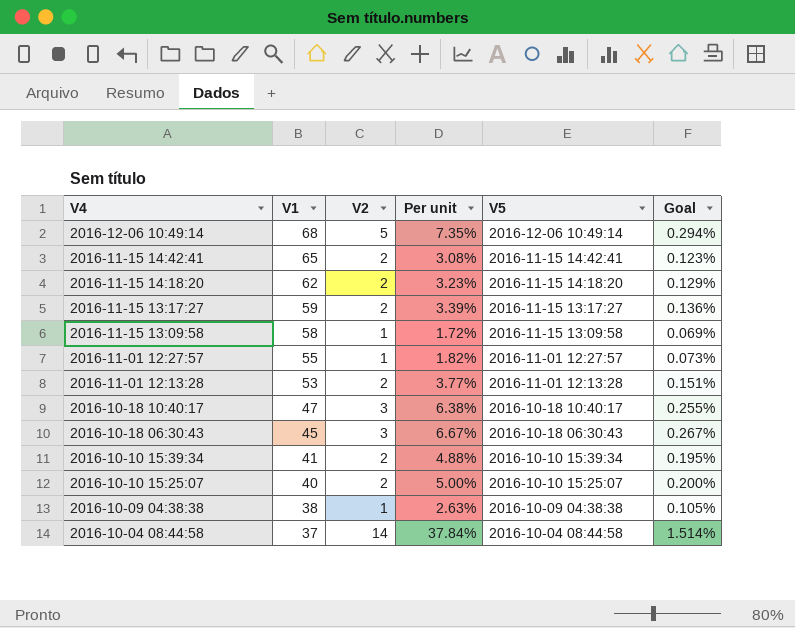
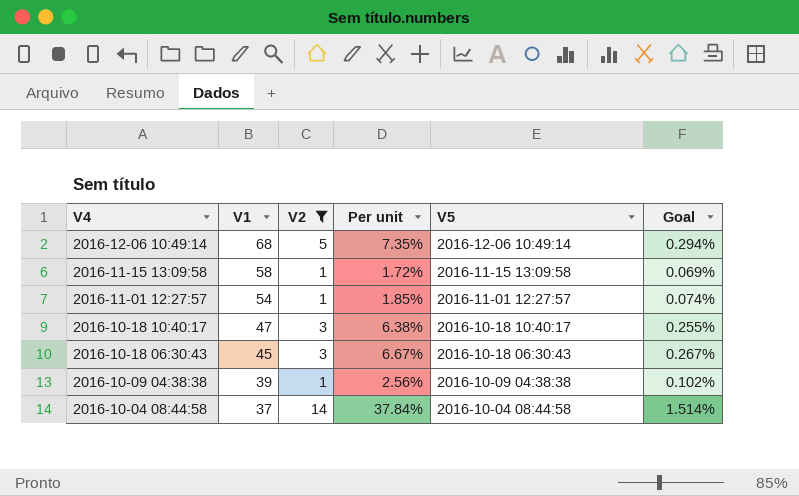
filter: none -> V2 != 2
2016-11-01 12:27:57 | V1: 55 -> 54
2016-11-01 12:27:57 | Per unit: 1.82% -> 1.85%
2016-11-01 12:27:57 | Goal: 0.073% -> 0.074%
2016-10-09 04:38:38 | V1: 38 -> 39
2016-10-09 04:38:38 | Per unit: 2.63% -> 2.56%
2016-10-09 04:38:38 | Goal: 0.105% -> 0.102%

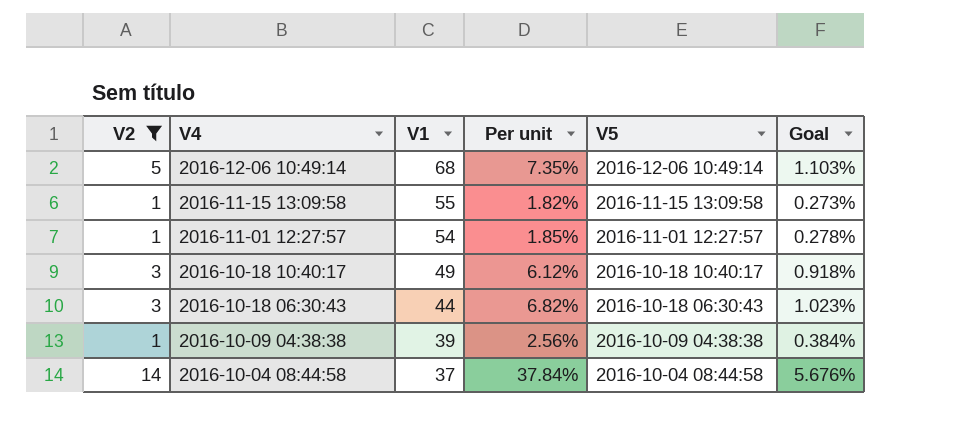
column V2 | position: 3 -> 1
column Goal | formula: [Per unit] * 0.04 -> [Per unit] * 0.15
2016-11-15 13:09:58 | V1: 58 -> 55
2016-11-15 13:09:58 | Per unit: 1.72% -> 1.82%
2016-10-18 10:40:17 | V1: 47 -> 49
2016-10-18 10:40:17 | Per unit: 6.38% -> 6.12%
2016-10-18 06:30:43 | V1: 45 -> 44
2016-10-18 06:30:43 | Per unit: 6.67% -> 6.82%

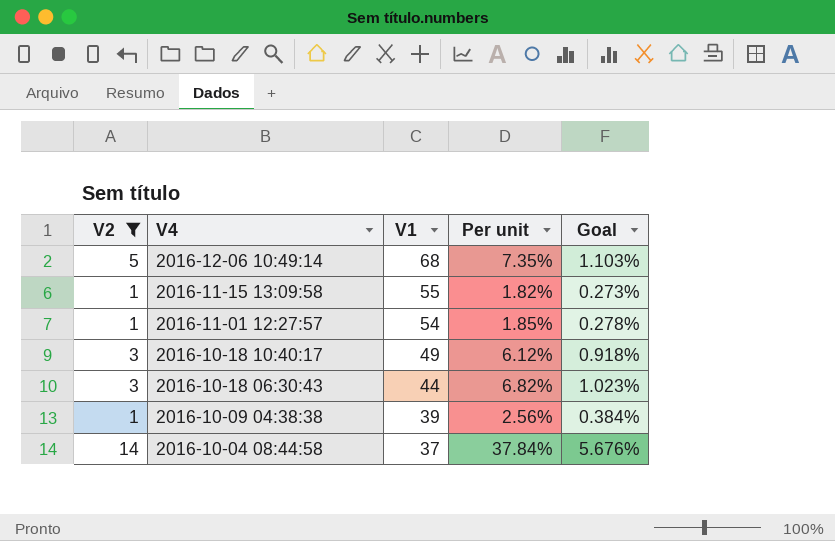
column V5 | position: 5 -> none

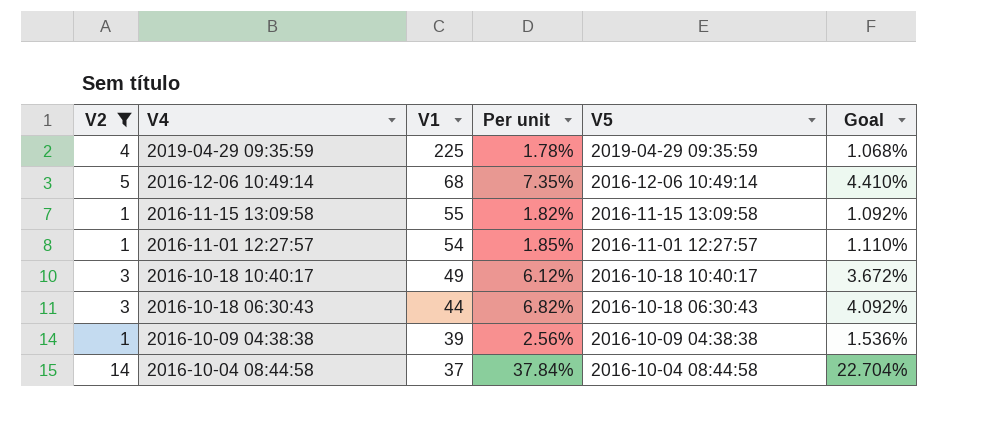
column V5 | position: none -> 5
column Goal | formula: [Per unit] * 0.15 -> [Per unit] * 0.6
row 2019-04-29 09:35:59: none -> 4 | 225 | 1.78% | 2019-04-29 09:35:59 | 1.068%

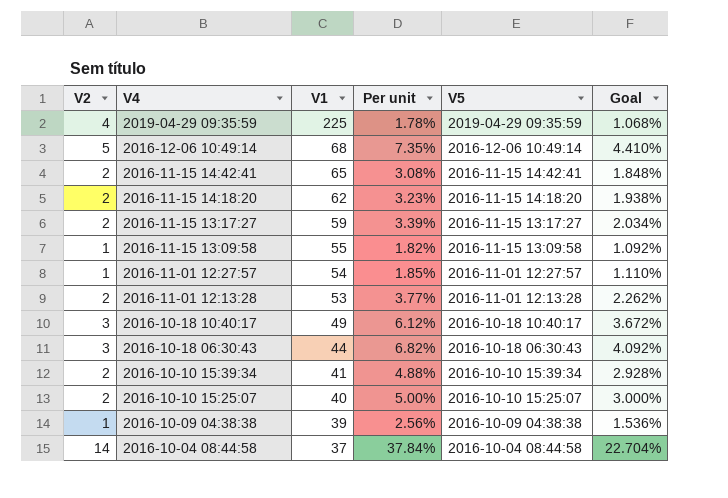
filter: V2 != 2 -> none

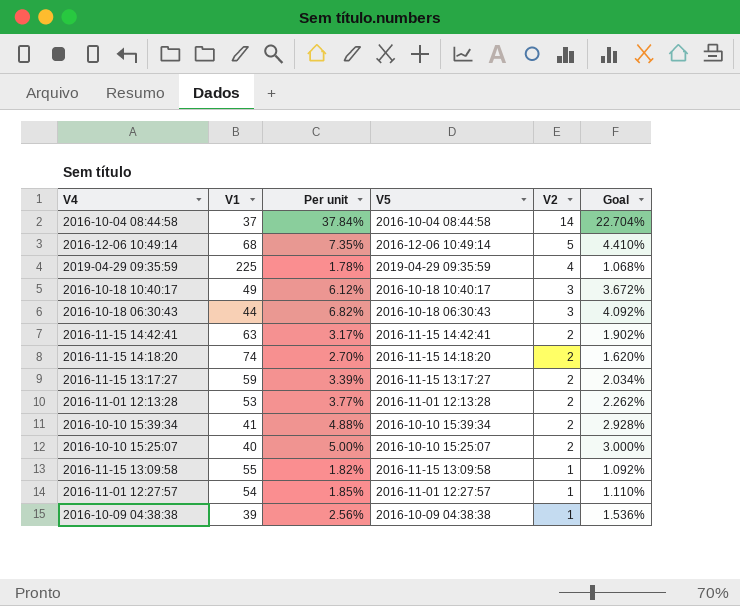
row order: V4 descending -> V2 descending
column V2 | position: 1 -> 5
2016-11-15 14:42:41 | V1: 65 -> 63
2016-11-15 14:42:41 | Per unit: 3.08% -> 3.17%
2016-11-15 14:42:41 | Goal: 1.848% -> 1.902%
2016-11-15 14:18:20 | V1: 62 -> 74
2016-11-15 14:18:20 | Per unit: 3.23% -> 2.70%
2016-11-15 14:18:20 | Goal: 1.938% -> 1.620%

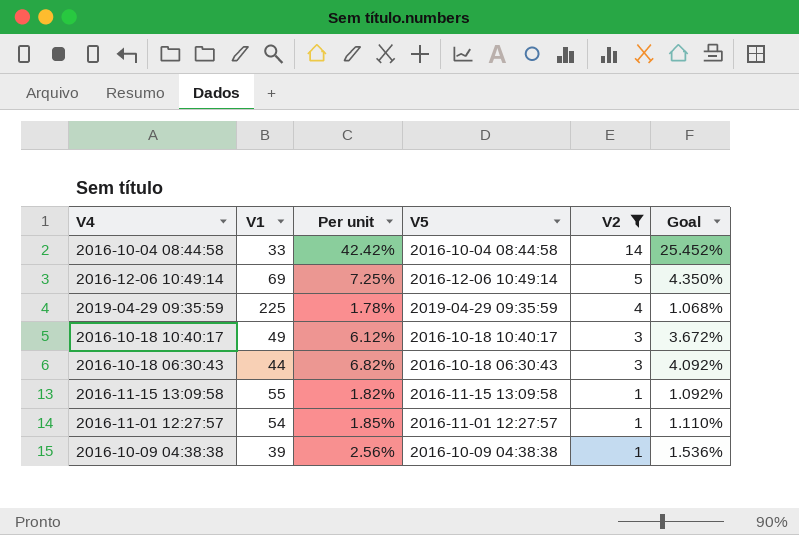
filter: none -> V2 != 2
2016-10-04 08:44:58 | V1: 37 -> 33
2016-10-04 08:44:58 | Per unit: 37.84% -> 42.42%
2016-10-04 08:44:58 | Goal: 22.704% -> 25.452%
2016-12-06 10:49:14 | V1: 68 -> 69
2016-12-06 10:49:14 | Per unit: 7.35% -> 7.25%
2016-12-06 10:49:14 | Goal: 4.410% -> 4.350%

